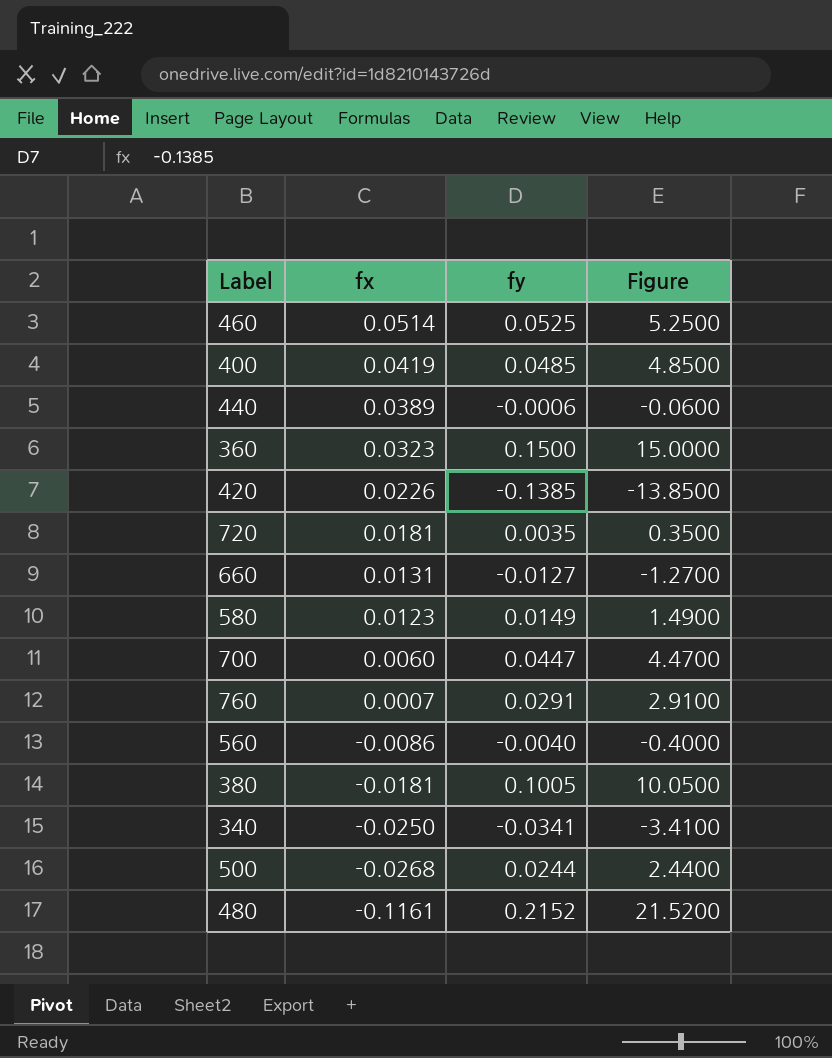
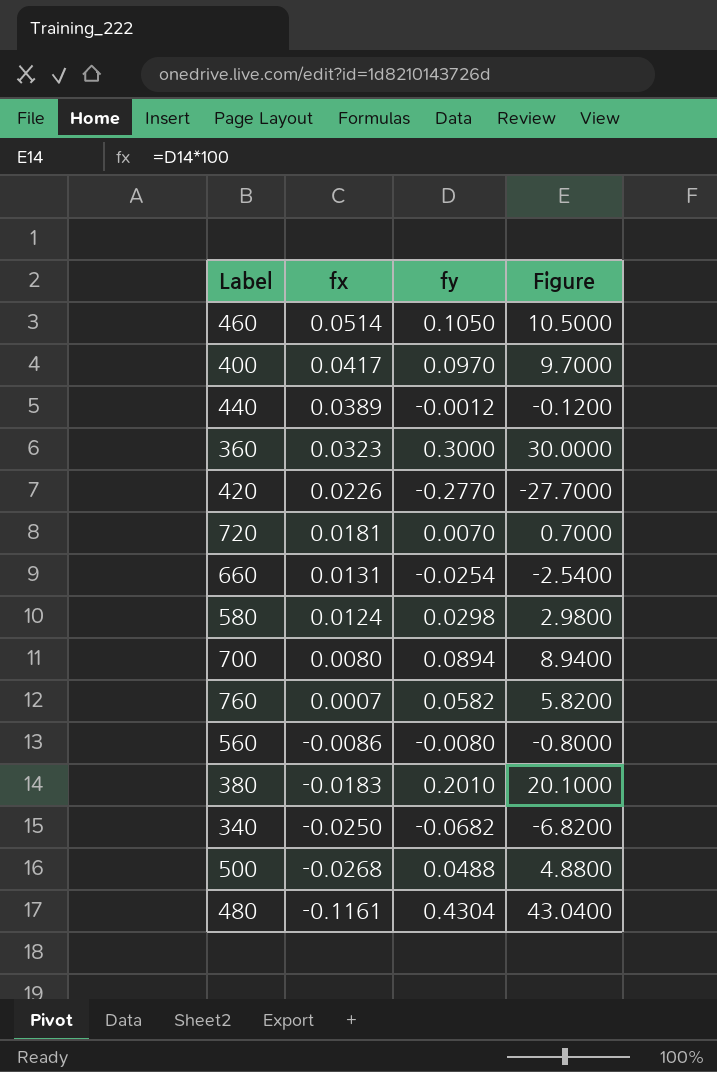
460 | fy: 0.0525 -> 0.1050
460 | Figure: 5.2500 -> 10.5000
400 | fx: 0.0419 -> 0.0417
400 | fy: 0.0485 -> 0.0970
400 | Figure: 4.8500 -> 9.7000
440 | fy: -0.0006 -> -0.0012
440 | Figure: -0.0600 -> -0.1200
360 | fy: 0.1500 -> 0.3000
360 | Figure: 15.0000 -> 30.0000
420 | fy: -0.1385 -> -0.2770
420 | Figure: -13.8500 -> -27.7000
720 | fy: 0.0035 -> 0.0070
720 | Figure: 0.3500 -> 0.7000
660 | fy: -0.0127 -> -0.0254
660 | Figure: -1.2700 -> -2.5400
580 | fx: 0.0123 -> 0.0124
580 | fy: 0.0149 -> 0.0298
580 | Figure: 1.4900 -> 2.9800
700 | fx: 0.0060 -> 0.0080
700 | fy: 0.0447 -> 0.0894
700 | Figure: 4.4700 -> 8.9400
760 | fy: 0.0291 -> 0.0582
760 | Figure: 2.9100 -> 5.8200
560 | fy: -0.0040 -> -0.0080
560 | Figure: -0.4000 -> -0.8000
380 | fx: -0.0181 -> -0.0183
380 | fy: 0.1005 -> 0.2010
380 | Figure: 10.0500 -> 20.1000
340 | fy: -0.0341 -> -0.0682
340 | Figure: -3.4100 -> -6.8200
500 | fy: 0.0244 -> 0.0488
500 | Figure: 2.4400 -> 4.8800
480 | fy: 0.2152 -> 0.4304
480 | Figure: 21.5200 -> 43.0400

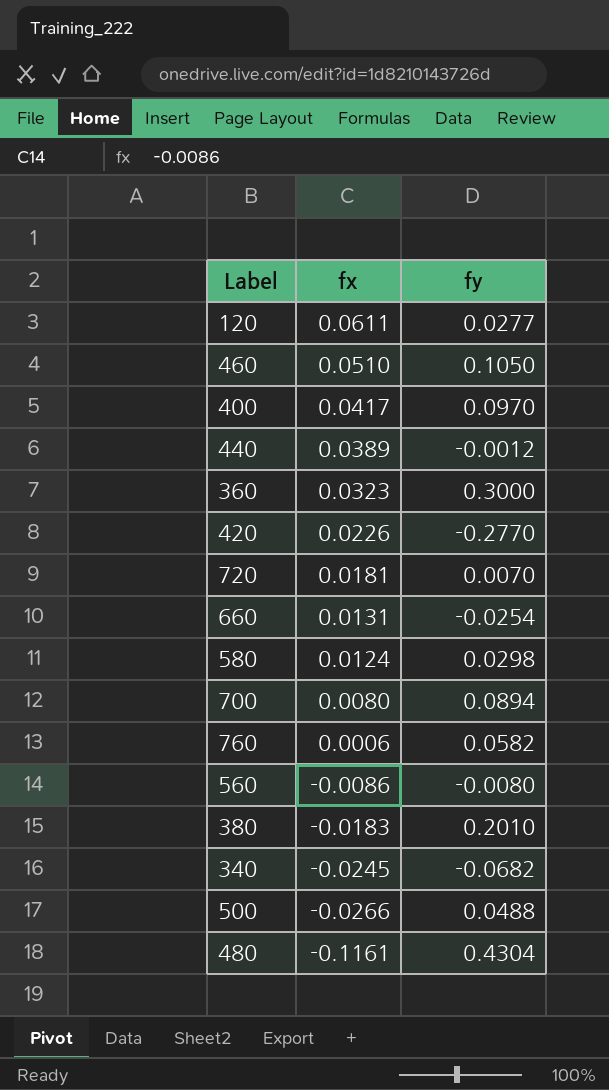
column Figure | formula: [fy] * 100 -> none
row 120: none -> 0.0611 | 0.0277
460 | fx: 0.0514 -> 0.0510
760 | fx: 0.0007 -> 0.0006
340 | fx: -0.0250 -> -0.0245
500 | fx: -0.0268 -> -0.0266

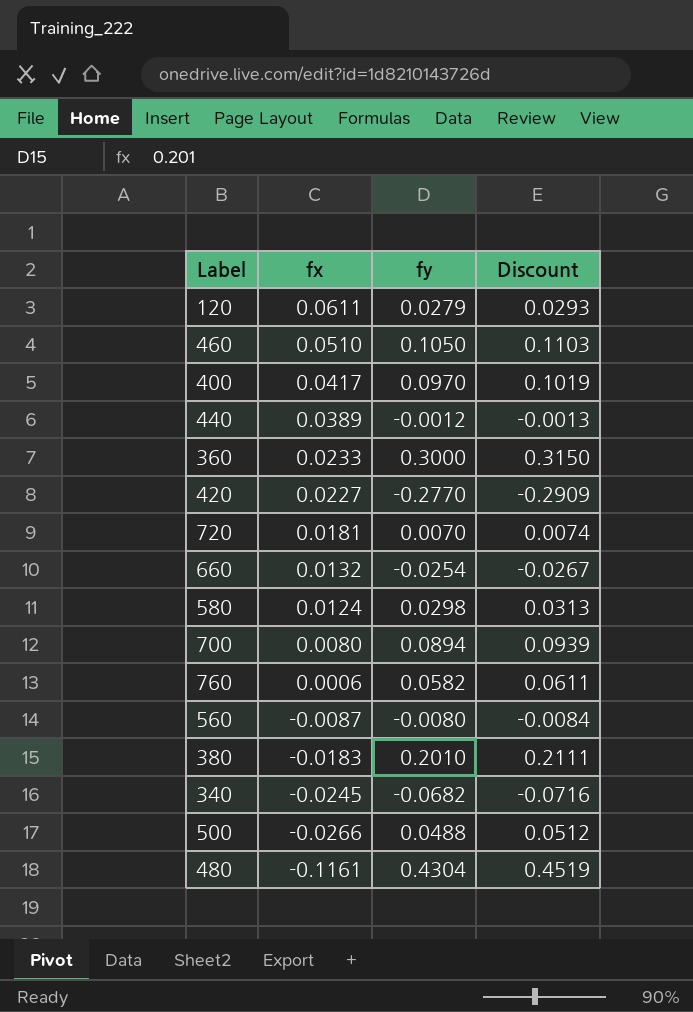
column Discount | formula: none -> [fy] * 1.05
120 | fy: 0.0277 -> 0.0279
360 | fx: 0.0323 -> 0.0233
420 | fx: 0.0226 -> 0.0227
660 | fx: 0.0131 -> 0.0132
560 | fx: -0.0086 -> -0.0087

